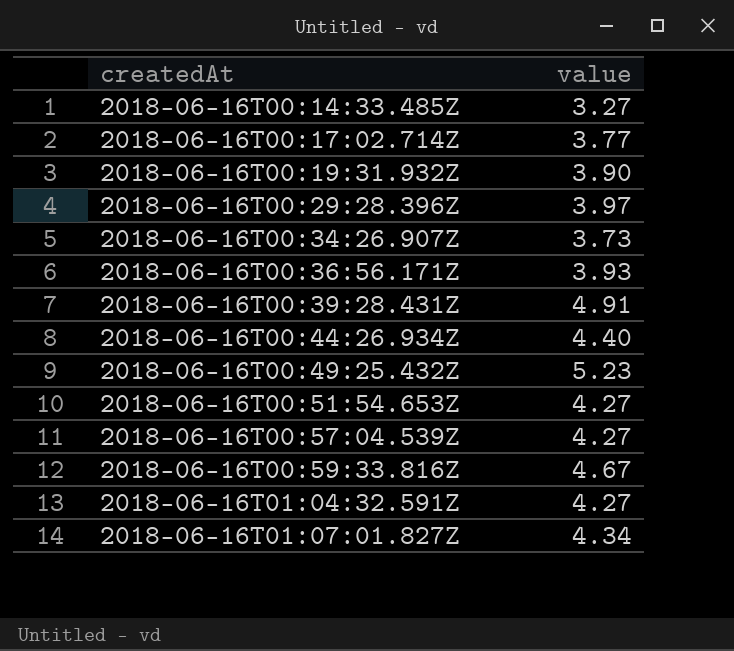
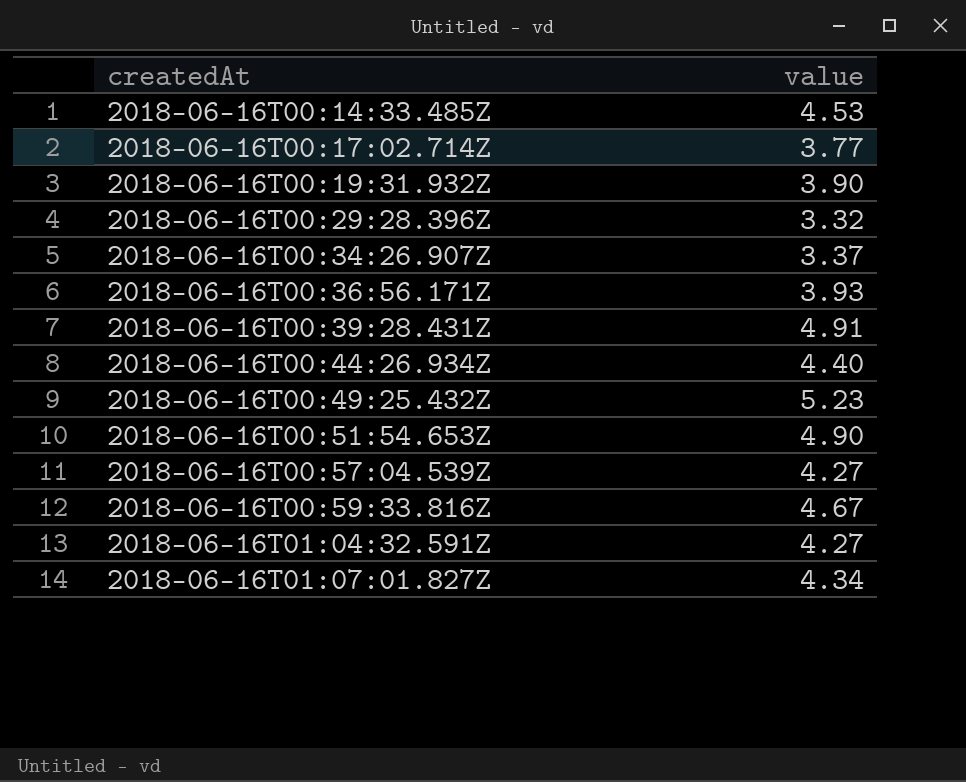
2018-06-16T00:14:33.485Z | value: 3.27 -> 4.53
2018-06-16T00:29:28.396Z | value: 3.97 -> 3.32
2018-06-16T00:34:26.907Z | value: 3.73 -> 3.37
2018-06-16T00:51:54.653Z | value: 4.27 -> 4.90

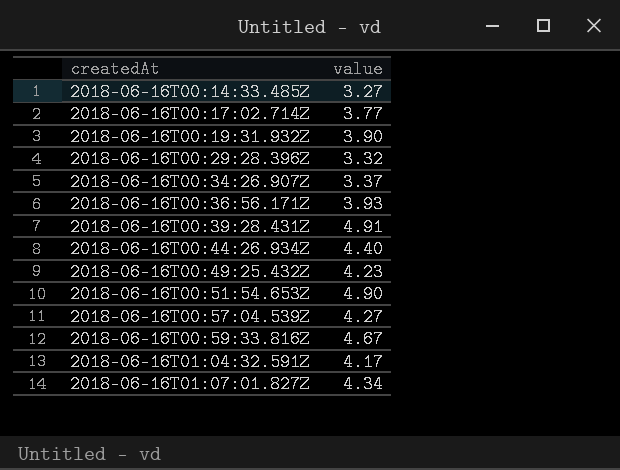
2018-06-16T00:14:33.485Z | value: 4.53 -> 3.27
2018-06-16T00:49:25.432Z | value: 5.23 -> 4.23
2018-06-16T01:04:32.591Z | value: 4.27 -> 4.17

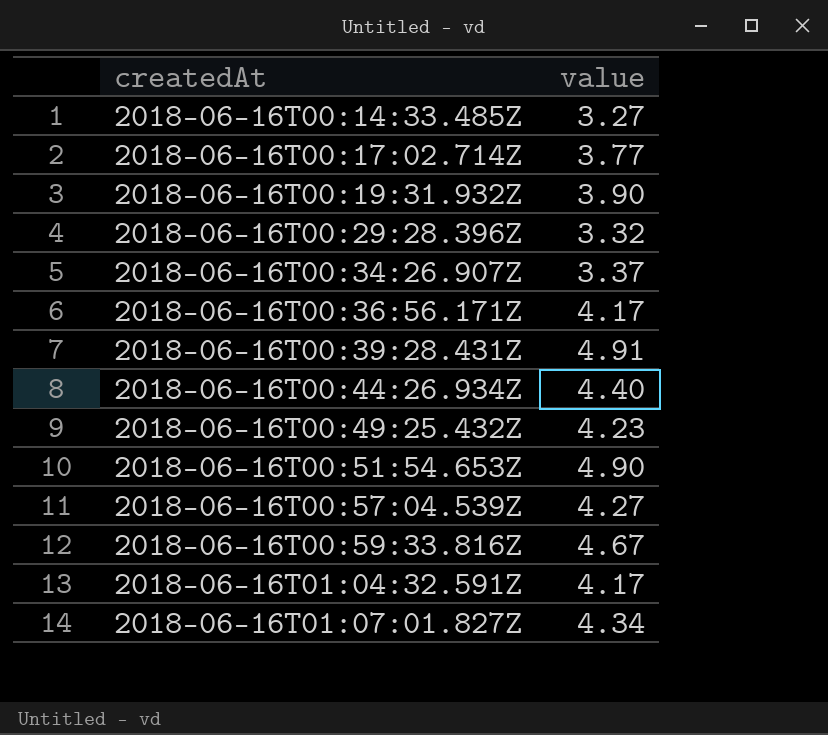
2018-06-16T00:36:56.171Z | value: 3.93 -> 4.17

